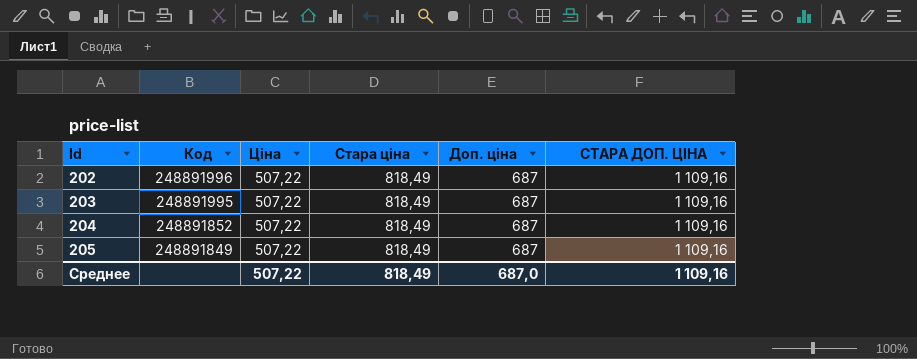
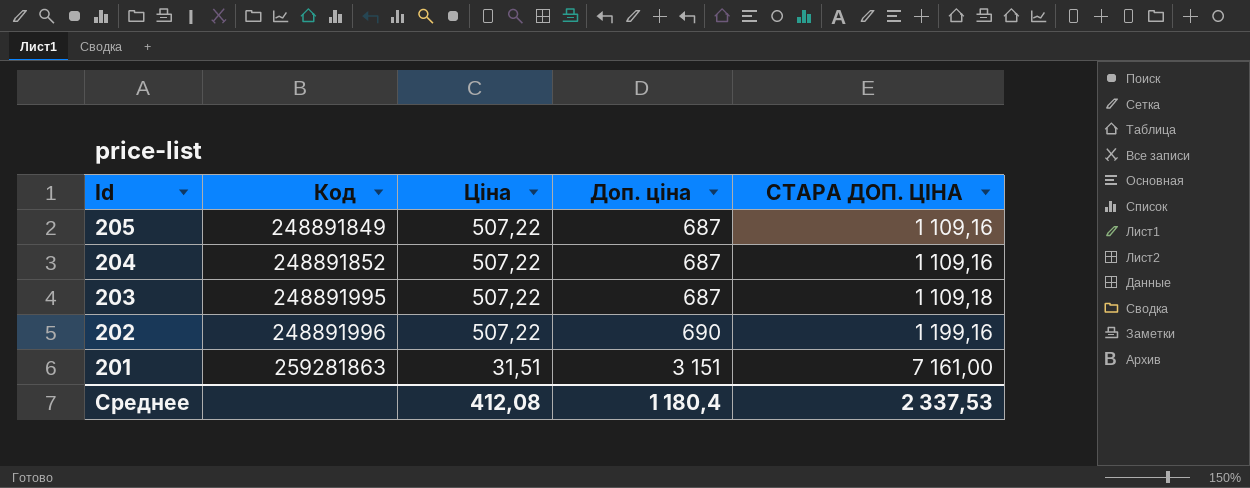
row order: Id ascending -> Id descending
column Стара ціна | position: 4 -> none
203 | СТАРА ДОП. ЦІНА: 1 109,16 -> 1 109,18
202 | Доп. ціна: 687 -> 690
202 | СТАРА ДОП. ЦІНА: 1 109,16 -> 1 199,16
row 201: none -> 259281863 | 31,51 | 3 151 | 7 161,00
Среднее | Ціна: 507,22 -> 412,08
Среднее | Доп. ціна: 687,0 -> 1 180,4
Среднее | СТАРА ДОП. ЦІНА: 1 109,16 -> 2 337,53

